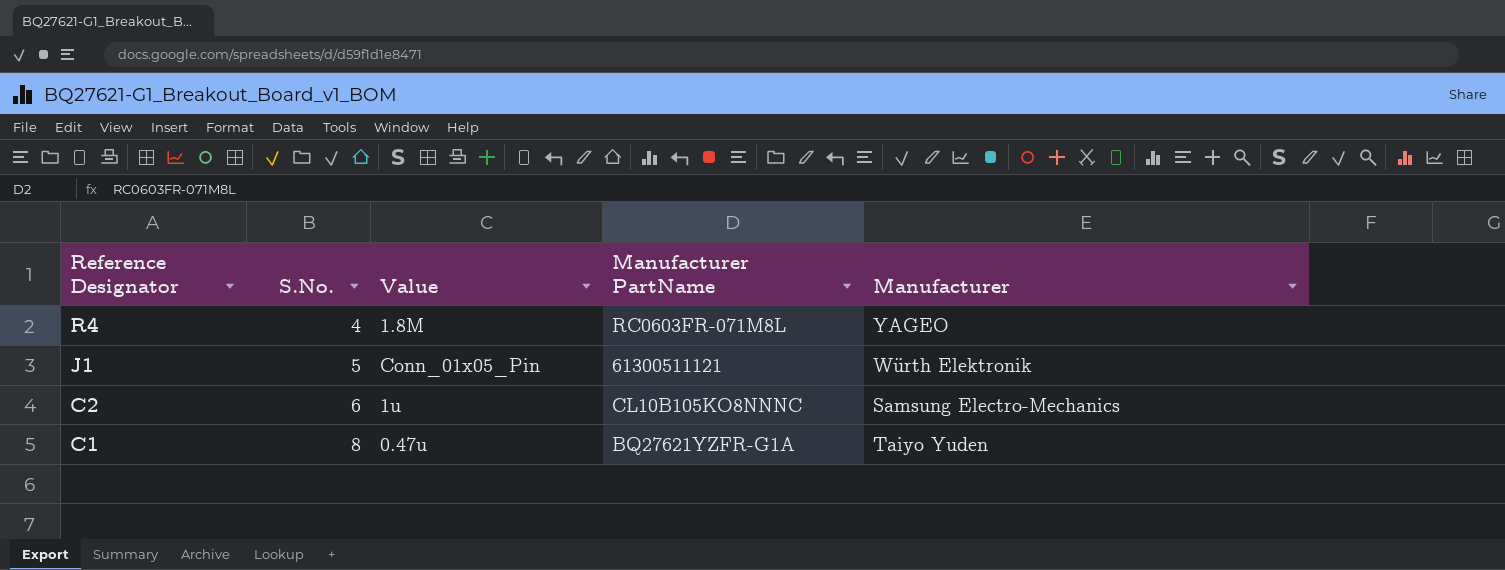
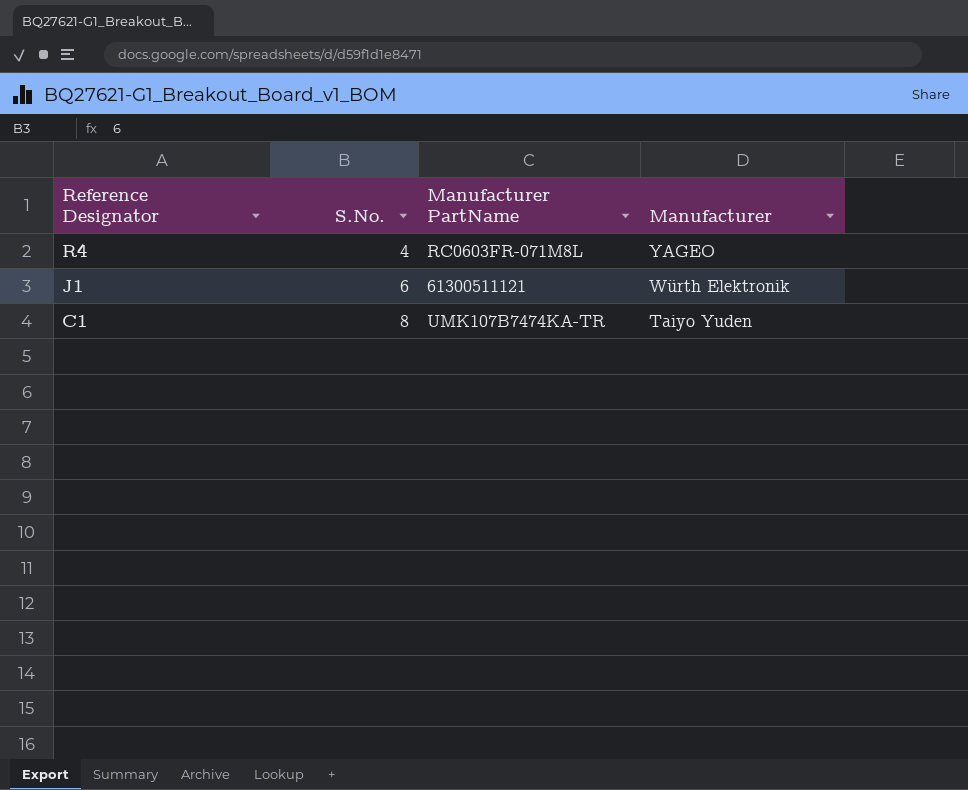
column Value | position: 3 -> none
row C2: 6 | 1u | CL10B105KO8NNNC | Samsung Electro-Mechanics -> none
J1 | S.No.: 5 -> 6
C1 | Manufacturer PartName: BQ27621YZFR-G1A -> UMK107B7474KA-TR

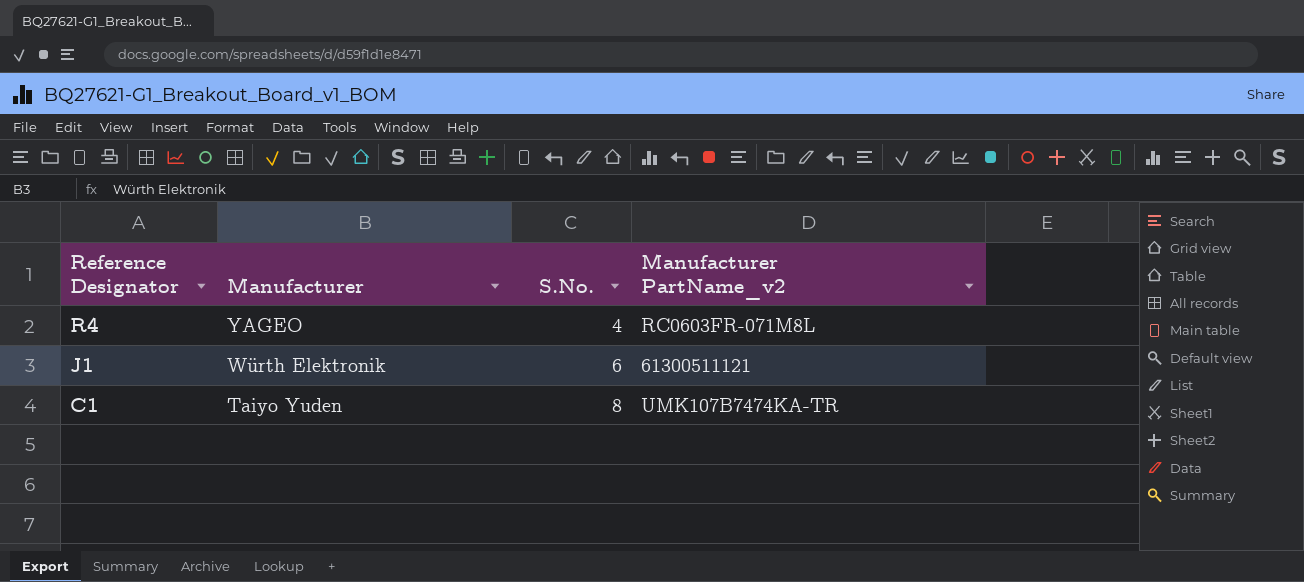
column Manufacturer | position: 4 -> 2
column name: Manufacturer PartName -> Manufacturer PartName_v2

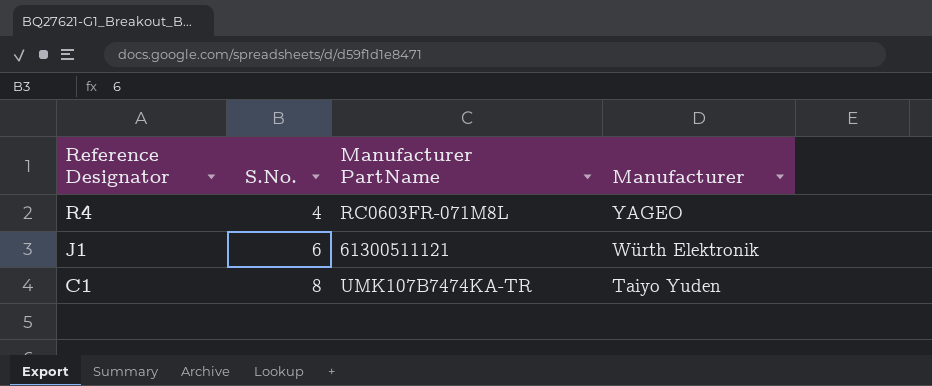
column name: Manufacturer PartName_v2 -> Manufacturer PartName
column Manufacturer | position: 2 -> 4

